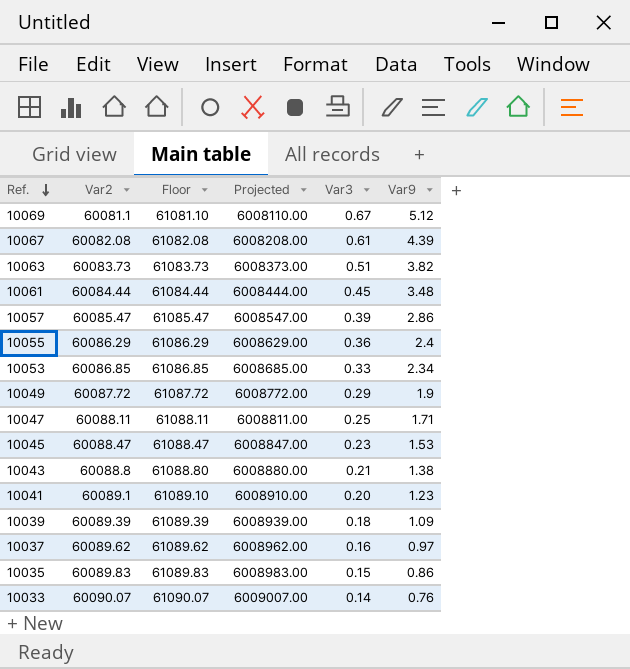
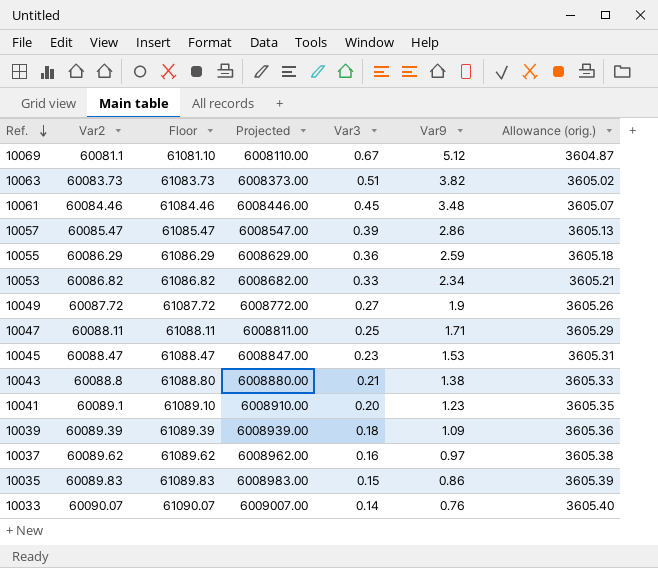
column Allowance (orig.) | formula: none -> [Var2] * 0.06
row 10067: 60082.08 | 61082.08 | 6008208.00 | 0.61 | 4.39 -> none
10061 | Var2: 60084.44 -> 60084.46
10061 | Floor: 61084.44 -> 61084.46
10061 | Projected: 6008444.00 -> 6008446.00
10055 | Var9: 2.4 -> 2.59
10053 | Var2: 60086.85 -> 60086.82
10053 | Floor: 61086.85 -> 61086.82
10053 | Projected: 6008685.00 -> 6008682.00
10049 | Var3: 0.29 -> 0.27

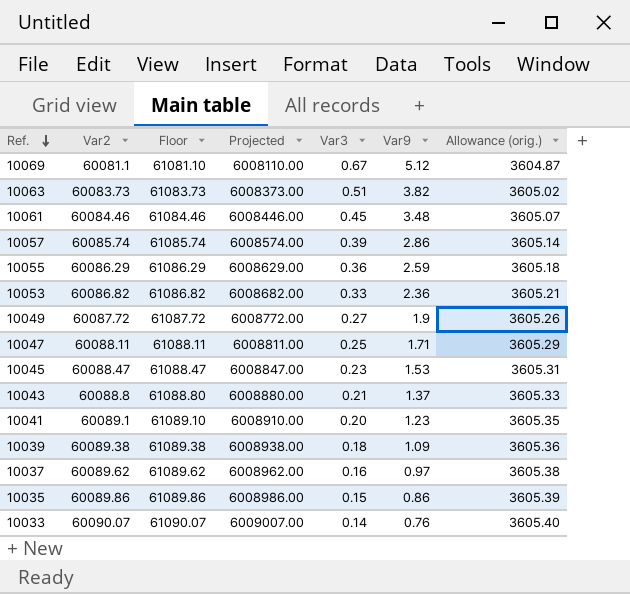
10057 | Var2: 60085.47 -> 60085.74
10057 | Floor: 61085.47 -> 61085.74
10057 | Projected: 6008547.00 -> 6008574.00
10057 | Allowance (orig.): 3605.13 -> 3605.14
10053 | Var9: 2.34 -> 2.36
10043 | Var9: 1.38 -> 1.37
10039 | Var2: 60089.39 -> 60089.38
10039 | Floor: 61089.39 -> 61089.38
10039 | Projected: 6008939.00 -> 6008938.00
10035 | Var2: 60089.83 -> 60089.86
10035 | Floor: 61089.83 -> 61089.86
10035 | Projected: 6008983.00 -> 6008986.00

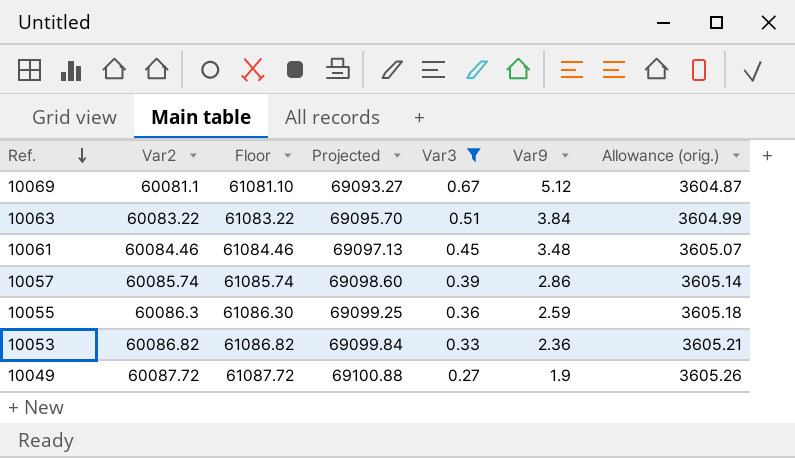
filter: none -> Var3 >= 0.27
column Projected | formula: [Var2] * 100 -> [Var2] * 1.15
10063 | Var2: 60083.73 -> 60083.22
10063 | Floor: 61083.73 -> 61083.22
10063 | Var9: 3.82 -> 3.84
10063 | Allowance (orig.): 3605.02 -> 3604.99
10055 | Var2: 60086.29 -> 60086.3
10055 | Floor: 61086.29 -> 61086.30

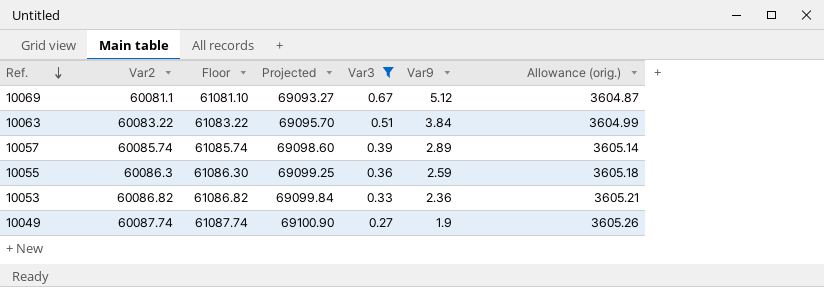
row 10061: 60084.46 | 61084.46 | 69097.13 | 0.45 | 3.48 | 3605.07 -> none
10057 | Var9: 2.86 -> 2.89
10049 | Var2: 60087.72 -> 60087.74
10049 | Floor: 61087.72 -> 61087.74
10049 | Projected: 69100.88 -> 69100.90

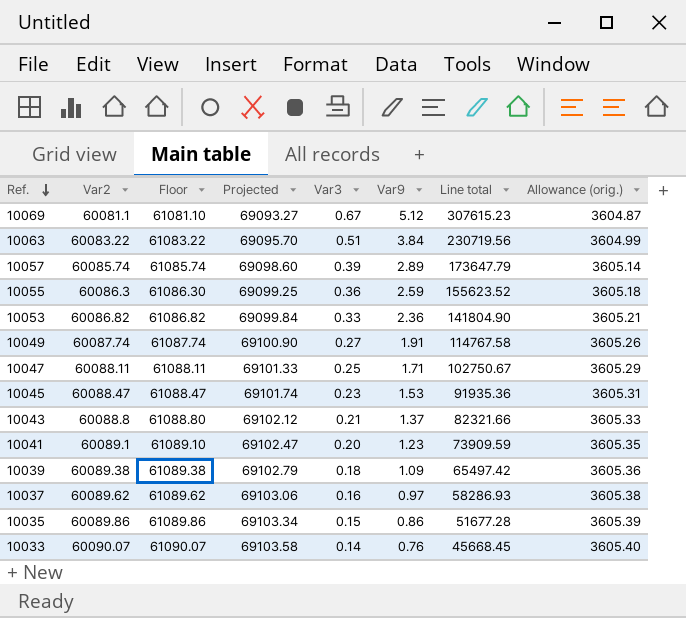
filter: Var3 >= 0.27 -> none
column Line total | formula: none -> [Var2] * [Var9]
10049 | Var9: 1.9 -> 1.91

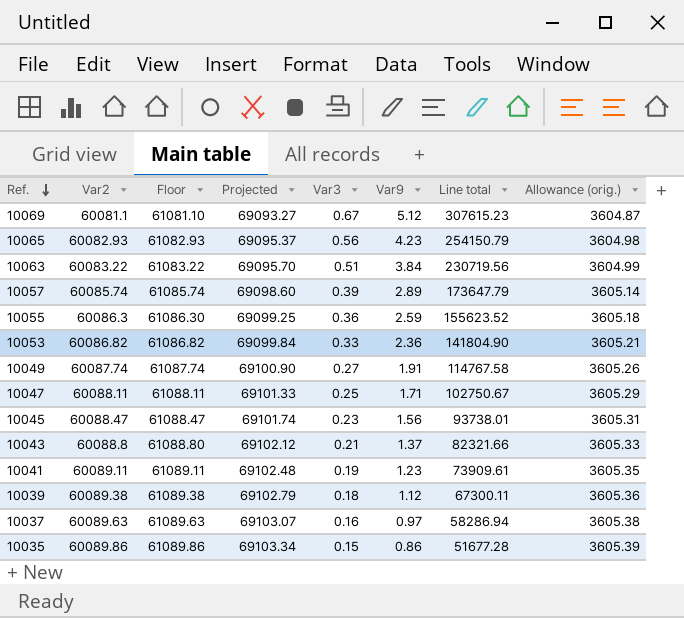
row 10033: 60090.07 | 61090.07 | 69103.58 | 0.14 | 0.76 | 45668.45 | 3605.40 -> none
row 10065: none -> 60082.93 | 61082.93 | 69095.37 | 0.56 | 4.23 | 254150.79 | 3604.98
10045 | Var9: 1.53 -> 1.56
10045 | Line total: 91935.36 -> 93738.01
10041 | Var2: 60089.1 -> 60089.11
10041 | Floor: 61089.10 -> 61089.11
10041 | Projected: 69102.47 -> 69102.48
10041 | Var3: 0.20 -> 0.19
10041 | Line total: 73909.59 -> 73909.61
10039 | Var9: 1.09 -> 1.12
10039 | Line total: 65497.42 -> 67300.11
10037 | Var2: 60089.62 -> 60089.63
10037 | Floor: 61089.62 -> 61089.63
10037 | Projected: 69103.06 -> 69103.07
10037 | Line total: 58286.93 -> 58286.94

